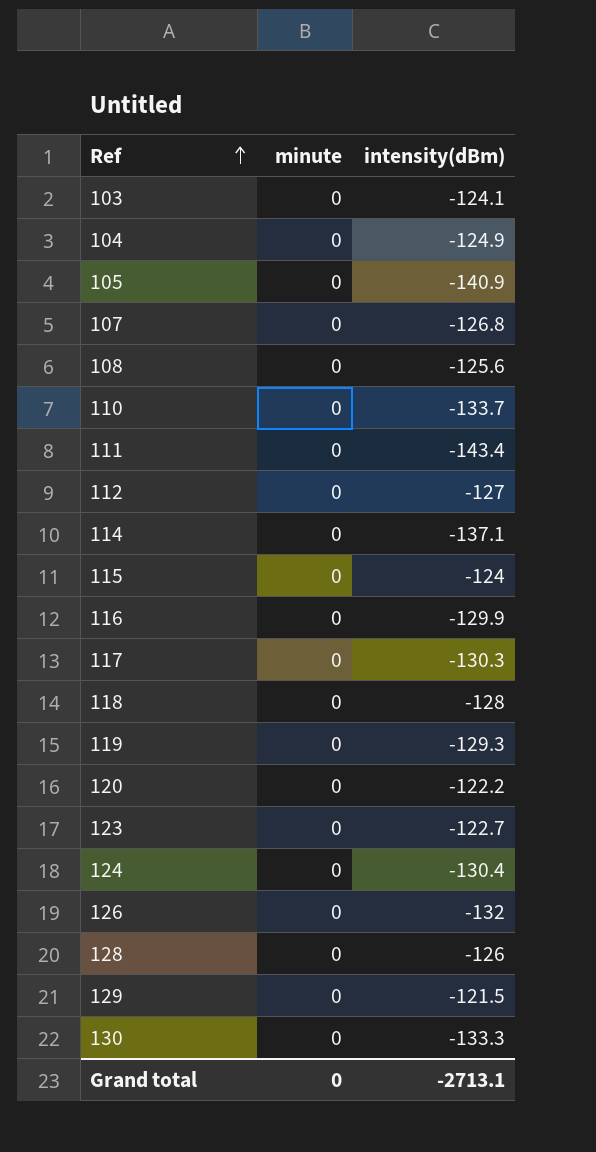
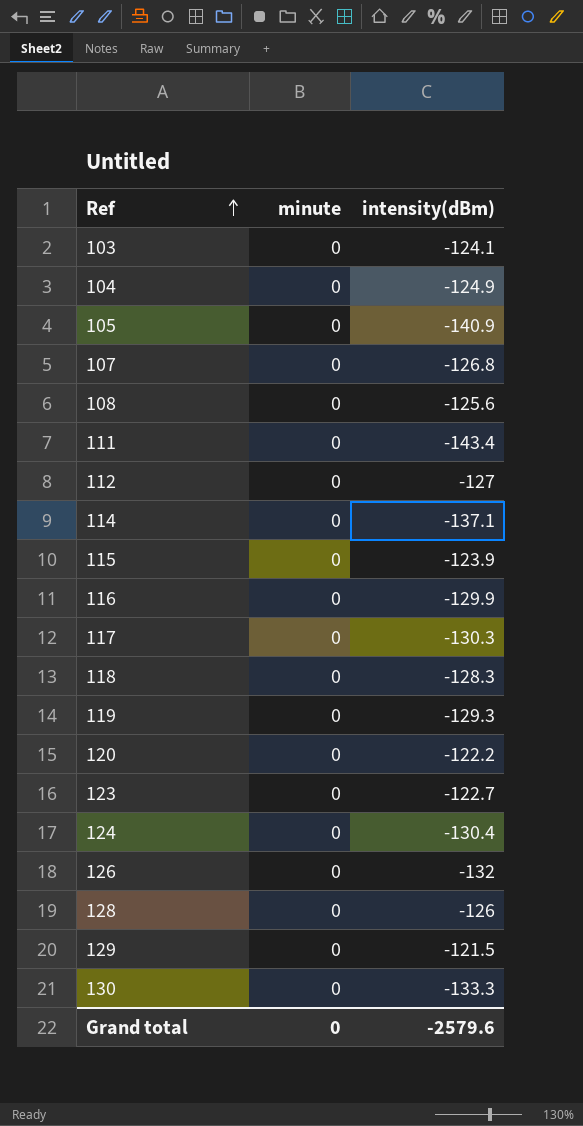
row 110: 0 | -133.7 -> none
115 | intensity(dBm): -124 -> -123.9
118 | intensity(dBm): -128 -> -128.3
Grand total | intensity(dBm): -2713.1 -> -2579.6

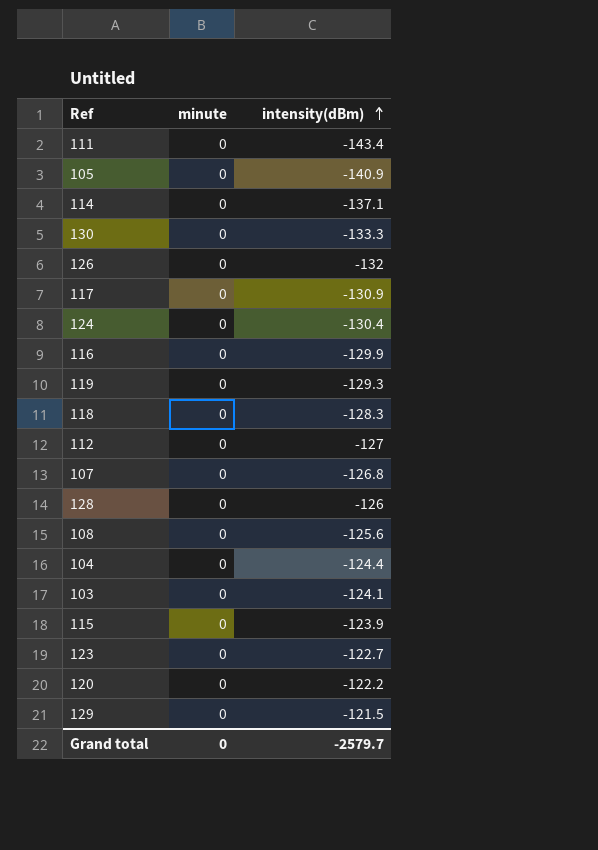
row order: Ref ascending -> intensity(dBm) ascending
117 | intensity(dBm): -130.3 -> -130.9
104 | intensity(dBm): -124.9 -> -124.4
Grand total | intensity(dBm): -2579.6 -> -2579.7

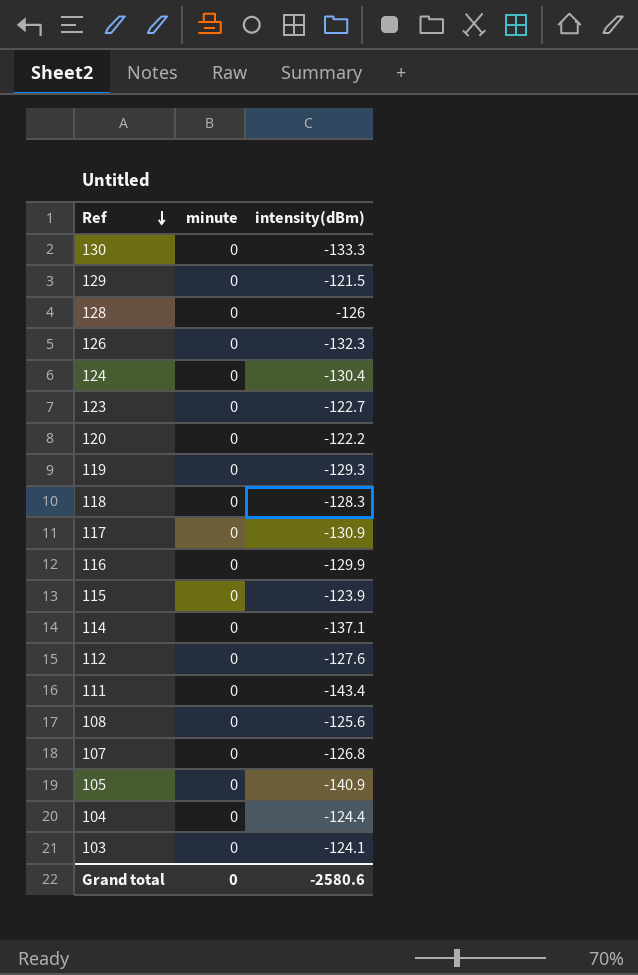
row order: intensity(dBm) ascending -> Ref descending
126 | intensity(dBm): -132 -> -132.3
112 | intensity(dBm): -127 -> -127.6
Grand total | intensity(dBm): -2579.7 -> -2580.6

